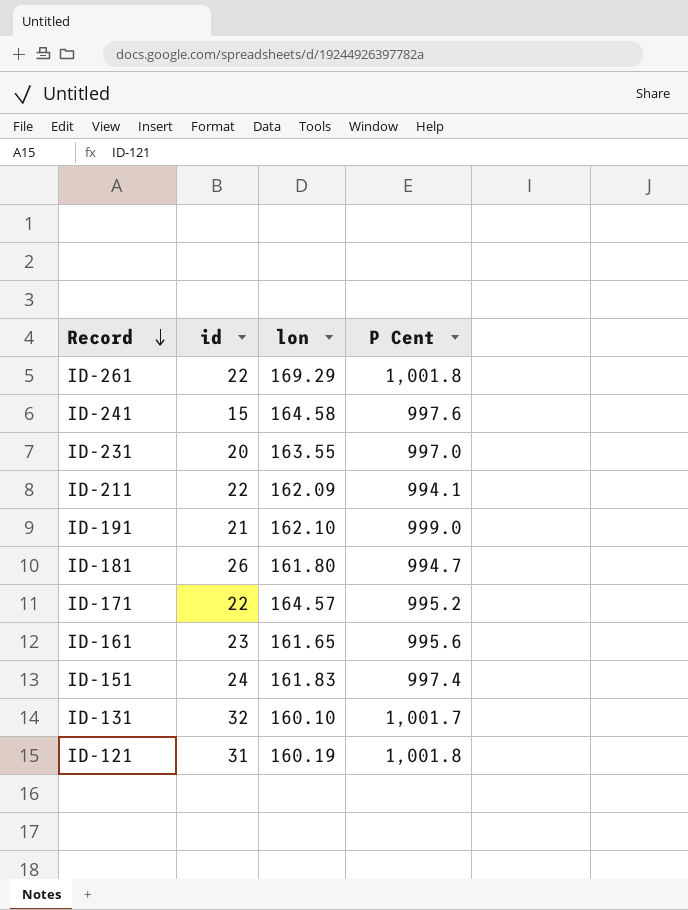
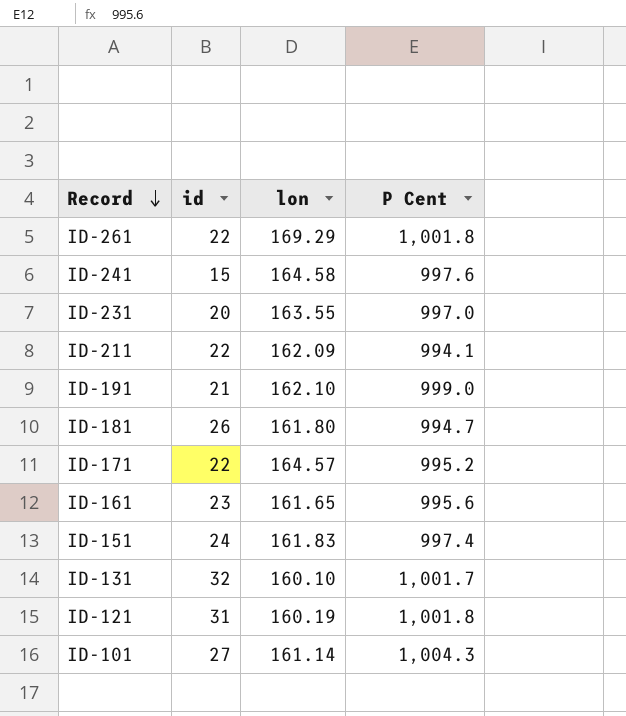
row ID-101: none -> 27 | 161.14 | 1,004.3

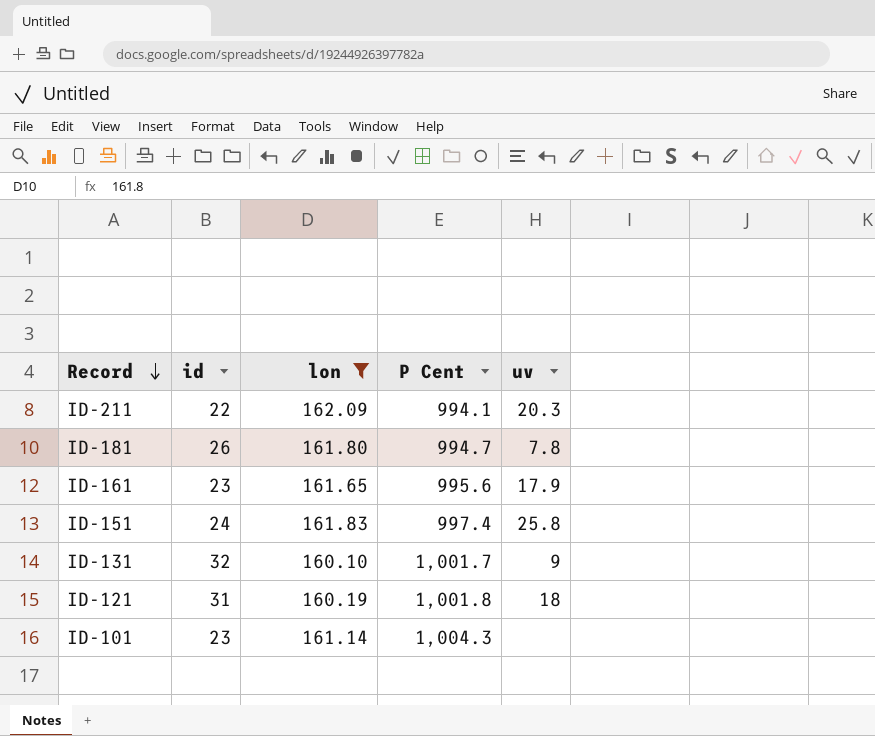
filter: none -> lon <= 162.09
column uv | position: none -> 5
ID-101 | id: 27 -> 23

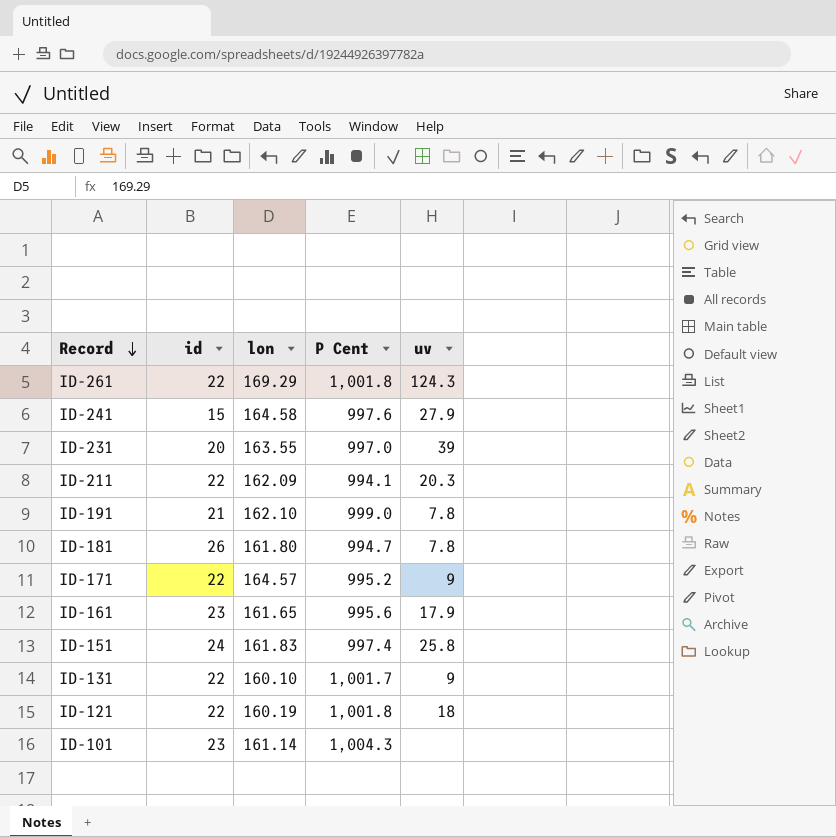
filter: lon <= 162.09 -> none
ID-131 | id: 32 -> 22
ID-121 | id: 31 -> 22

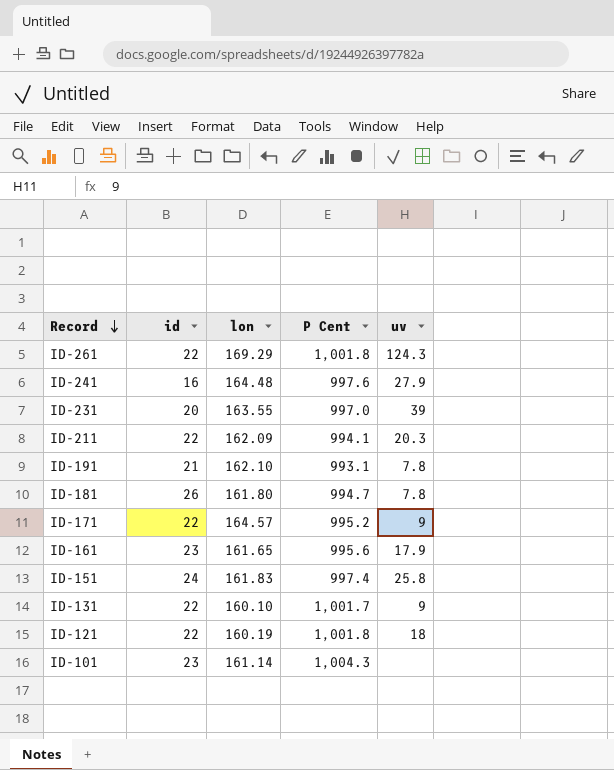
ID-241 | id: 15 -> 16
ID-241 | lon: 164.58 -> 164.48
ID-191 | P Cent: 999.0 -> 993.1

